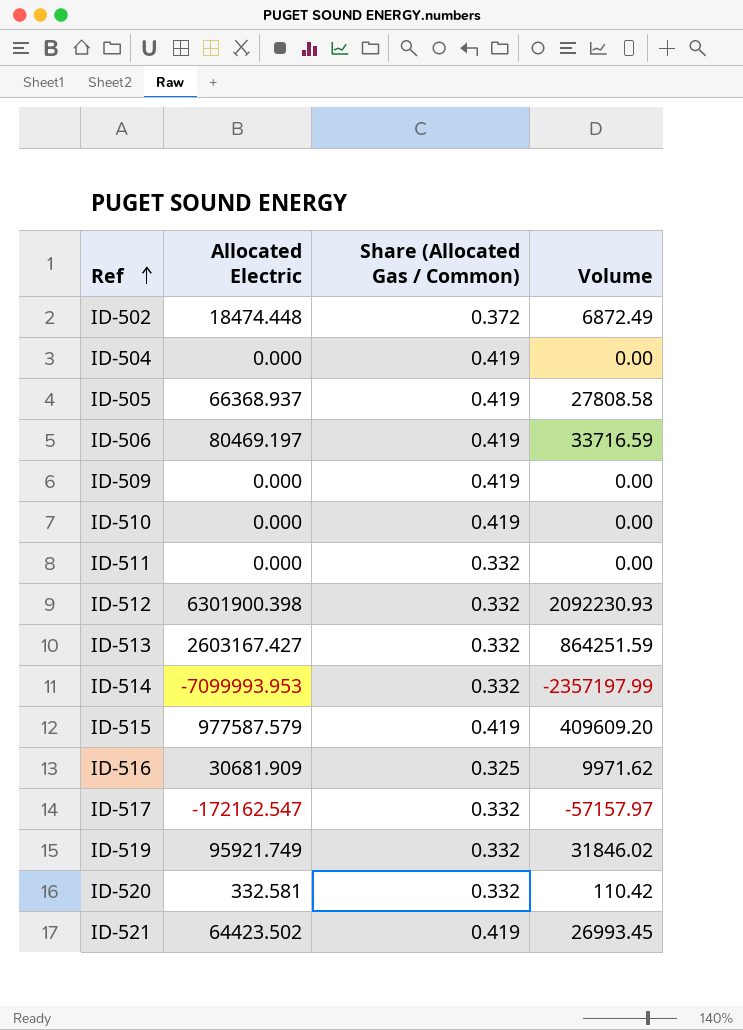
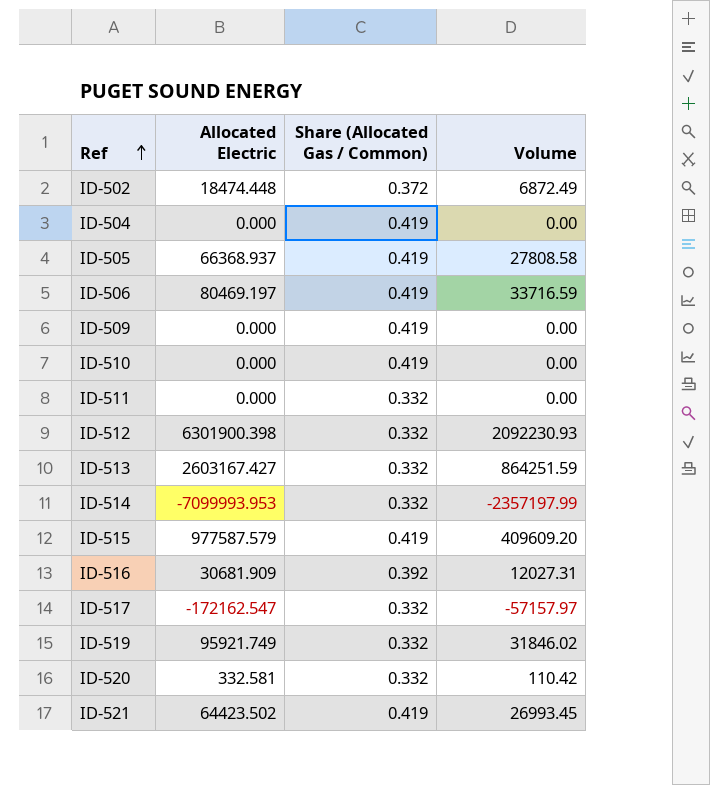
ID-516 | Share (Allocated Gas / Common): 0.325 -> 0.392
ID-516 | Volume: 9971.62 -> 12027.31

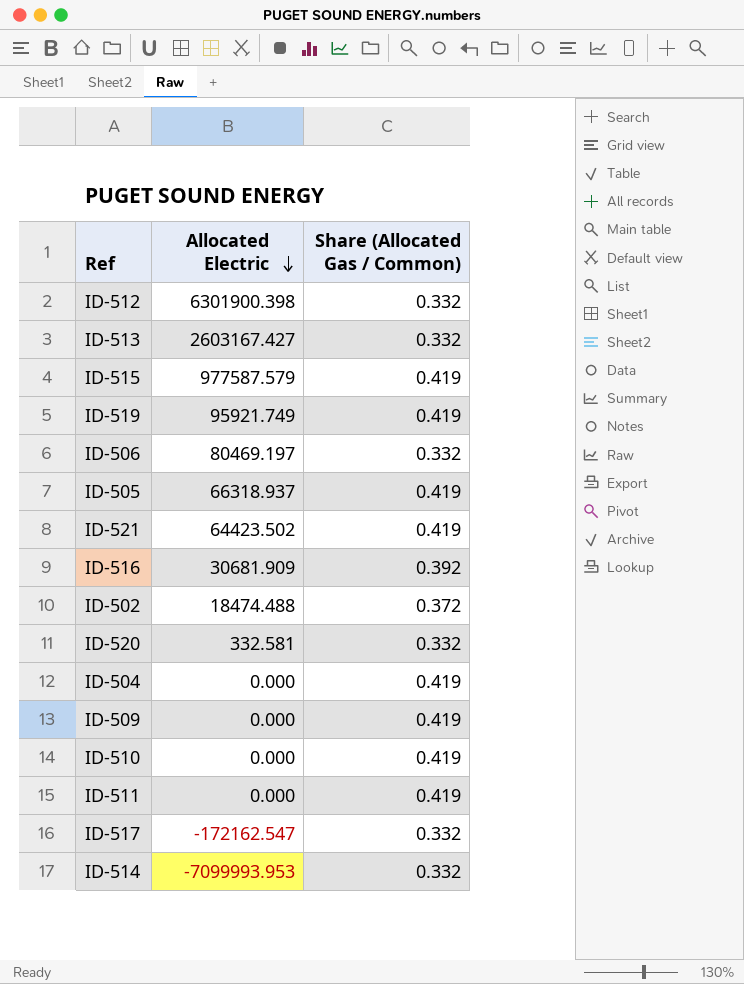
row order: Ref ascending -> Allocated Electric descending
column Volume | formula: [Allocated Electric] * [Share (Allocated Gas / Common)] -> none
ID-519 | Share (Allocated Gas / Common): 0.332 -> 0.419
ID-506 | Share (Allocated Gas / Common): 0.419 -> 0.332
ID-505 | Allocated Electric: 66368.937 -> 66318.937
ID-502 | Allocated Electric: 18474.448 -> 18474.488
ID-511 | Share (Allocated Gas / Common): 0.332 -> 0.419

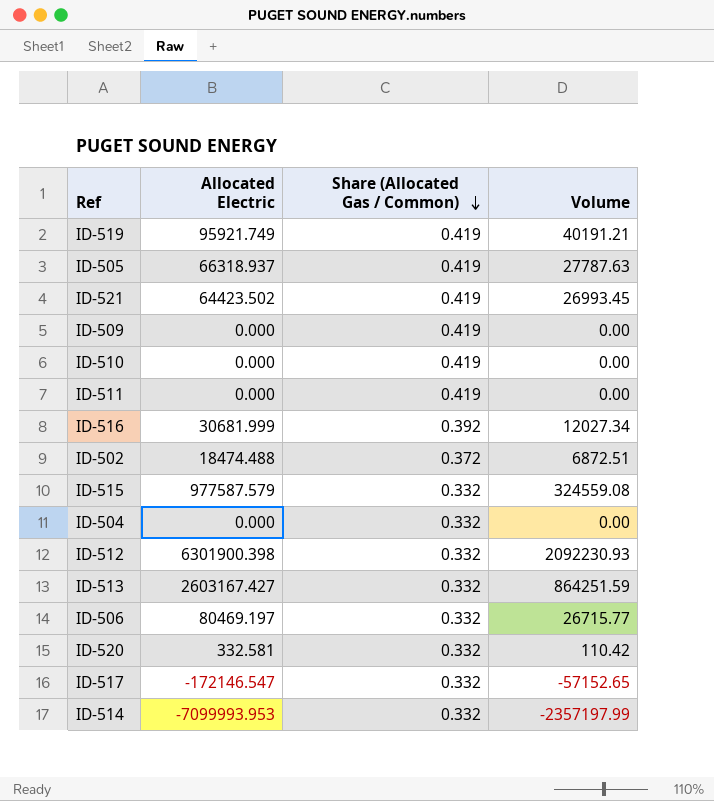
row order: Allocated Electric descending -> Share (Allocated Gas / Common) descending
column Volume | formula: none -> [Allocated Electric] * [Share (Allocated Gas / Common)]
ID-516 | Allocated Electric: 30681.909 -> 30681.999
ID-515 | Share (Allocated Gas / Common): 0.419 -> 0.332
ID-504 | Share (Allocated Gas / Common): 0.419 -> 0.332
ID-517 | Allocated Electric: -172162.547 -> -172146.547

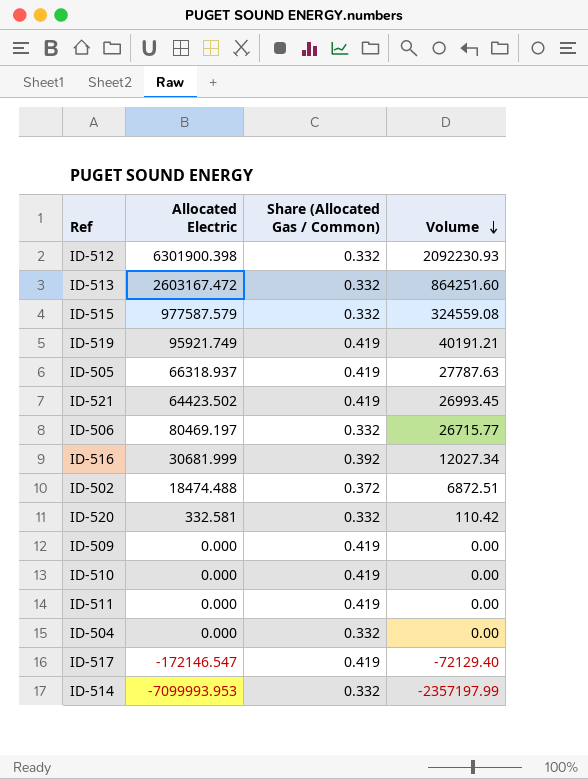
row order: Share (Allocated Gas / Common) descending -> Volume descending
ID-513 | Allocated Electric: 2603167.427 -> 2603167.472
ID-513 | Volume: 864251.59 -> 864251.60
ID-517 | Share (Allocated Gas / Common): 0.332 -> 0.419
ID-517 | Volume: -57152.65 -> -72129.40

